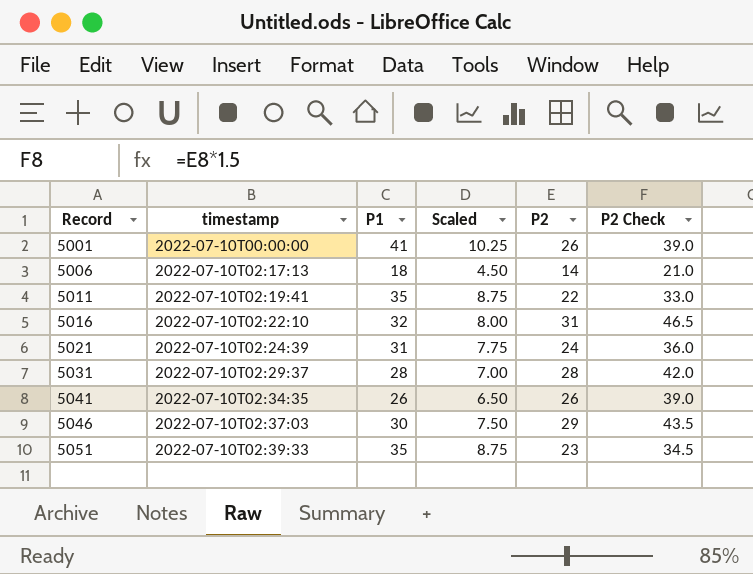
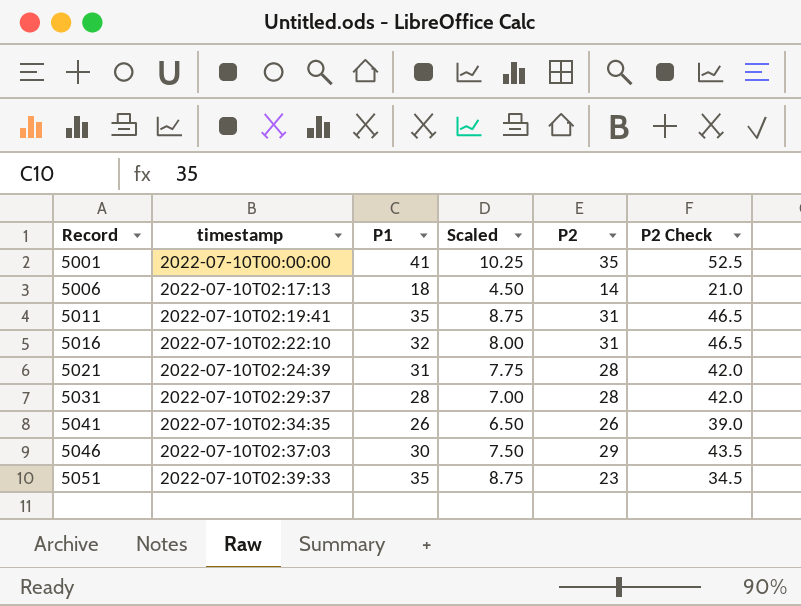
5001 | P2: 26 -> 35
5001 | P2 Check: 39.0 -> 52.5
5011 | P2: 22 -> 31
5011 | P2 Check: 33.0 -> 46.5
5021 | P2: 24 -> 28
5021 | P2 Check: 36.0 -> 42.0

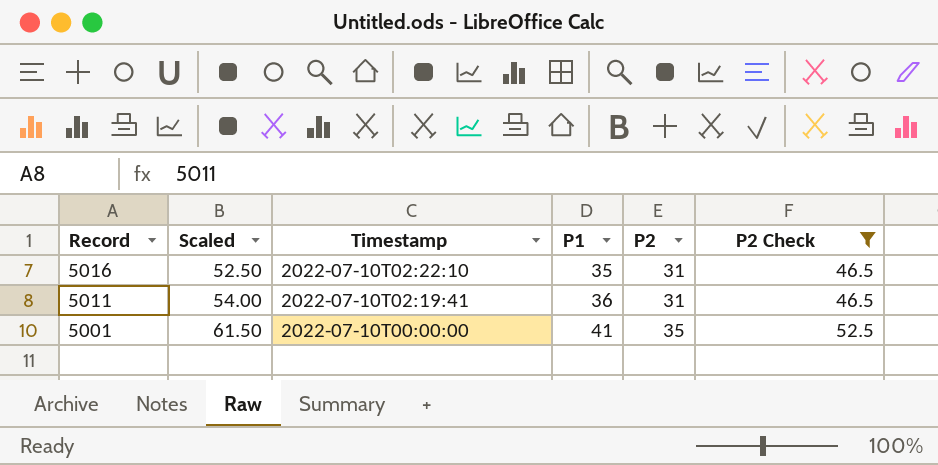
filter: none -> P2 Check >= 46.5
row order: Record ascending -> Record descending
column Scaled | formula: [P1] * 0.25 -> [P1] * 1.5
column Scaled | position: 4 -> 2
column name: timestamp -> Timestamp
5016 | P1: 32 -> 35
5011 | P1: 35 -> 36

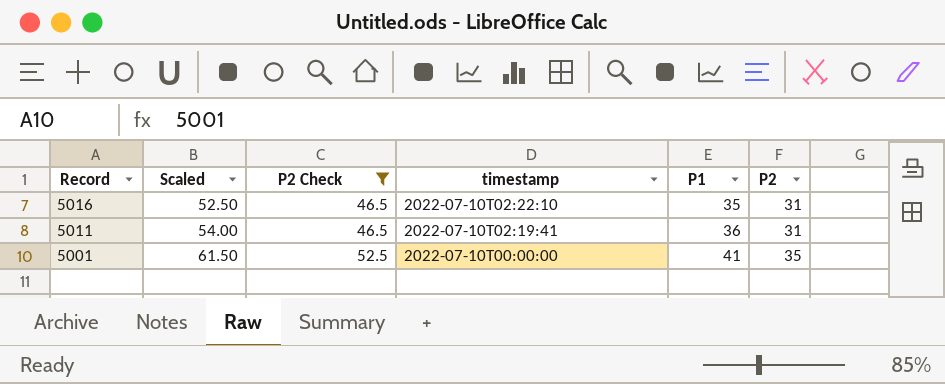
column P2 Check | position: 6 -> 3
column name: Timestamp -> timestamp

